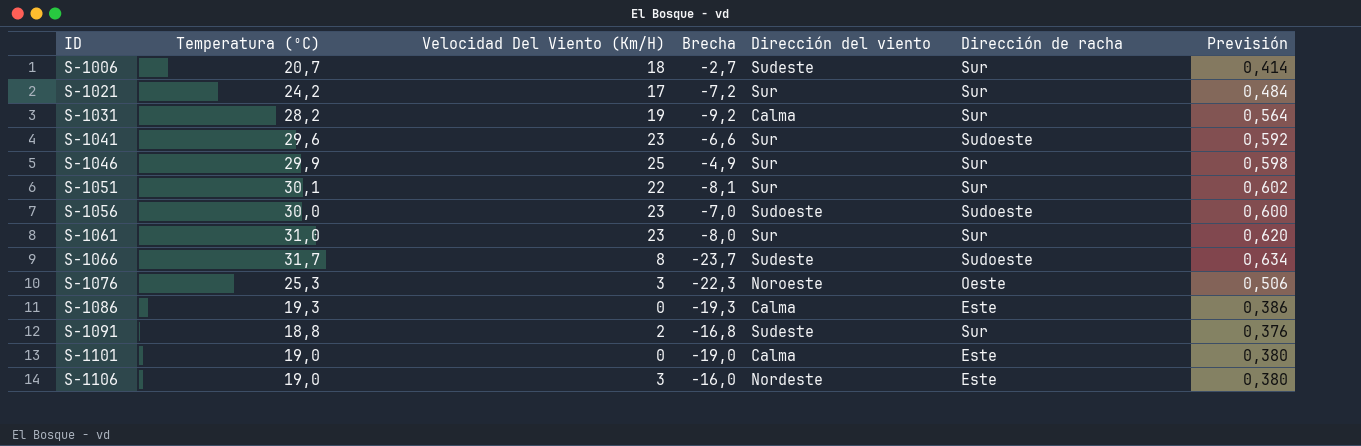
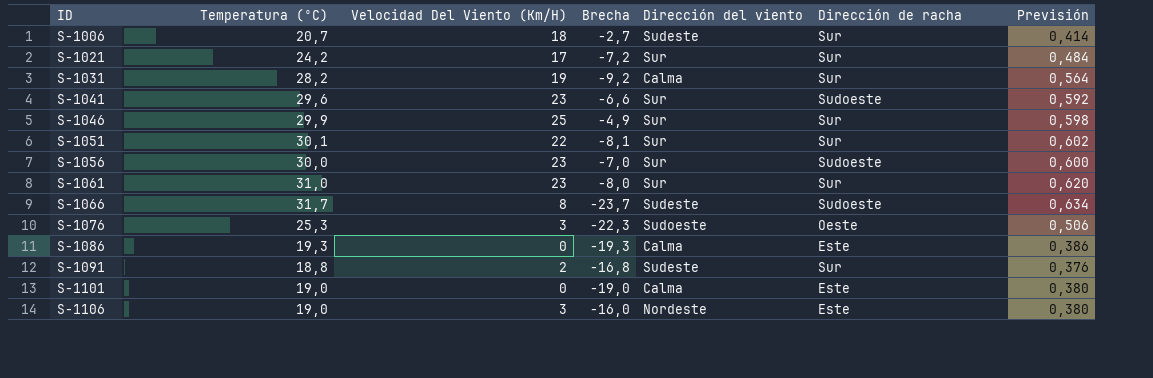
S-1056 | Dirección del viento: Sudoeste -> Sur
S-1076 | Dirección del viento: Noroeste -> Sudoeste

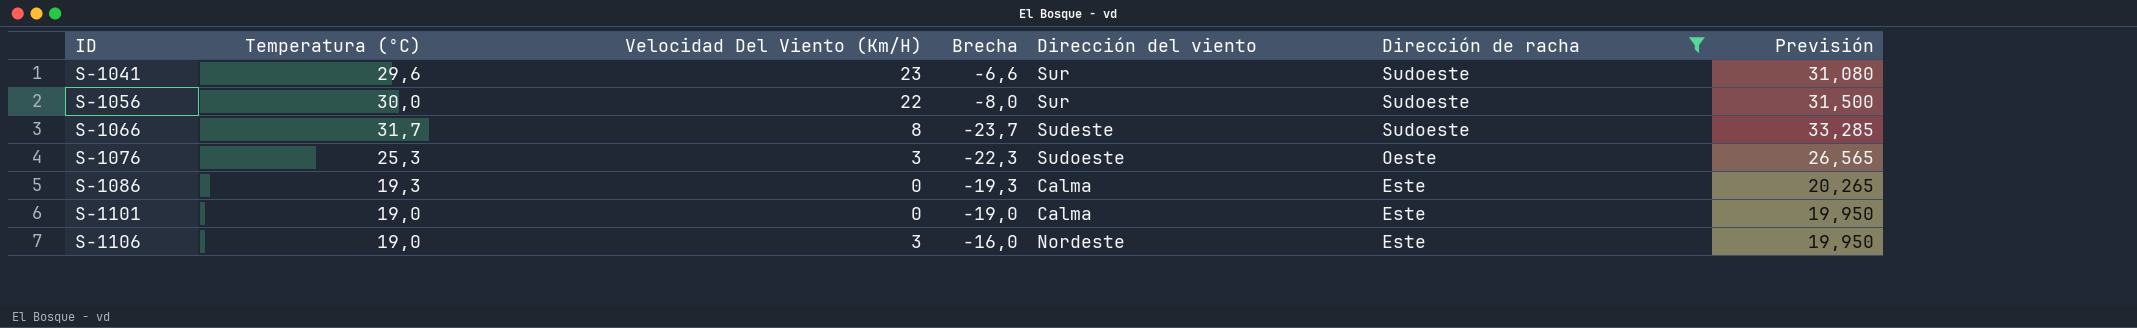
filter: none -> Dirección de racha != Sur
column Previsión | formula: [Temperatura (ºC)] * 0,02 -> [Temperatura (ºC)] * 1,05
S-1056 | Velocidad Del Viento (Km/H): 23 -> 22
S-1056 | Brecha: -7,0 -> -8,0

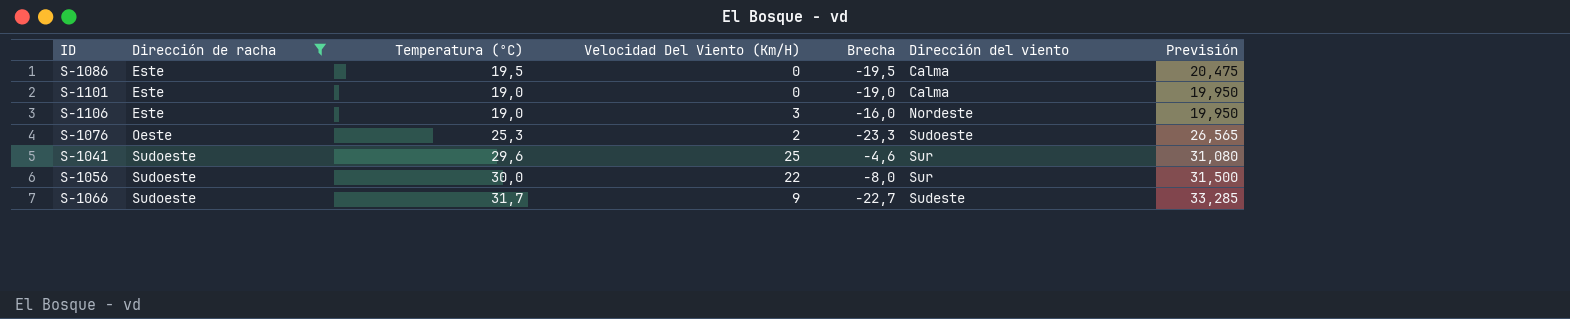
row order: ID ascending -> Dirección de racha ascending
column Dirección de racha | position: 6 -> 2
S-1086 | Temperatura (ºC): 19,3 -> 19,5
S-1086 | Brecha: -19,3 -> -19,5
S-1086 | Previsión: 20,265 -> 20,475
S-1076 | Velocidad Del Viento (Km/H): 3 -> 2
S-1076 | Brecha: -22,3 -> -23,3
S-1041 | Velocidad Del Viento (Km/H): 23 -> 25
S-1041 | Brecha: -6,6 -> -4,6
S-1066 | Velocidad Del Viento (Km/H): 8 -> 9
S-1066 | Brecha: -23,7 -> -22,7

